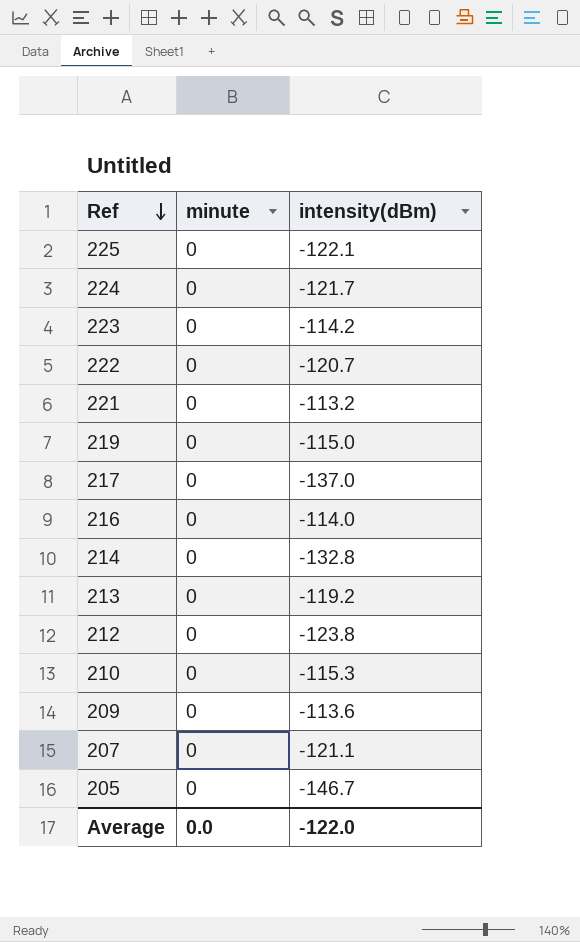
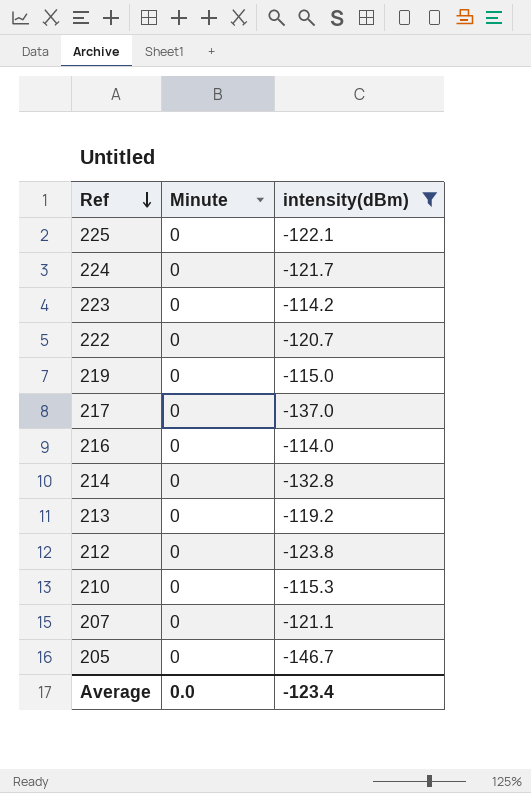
filter: none -> intensity(dBm) <= -114.0
column name: minute -> Minute
Average | intensity(dBm): -122.0 -> -123.4

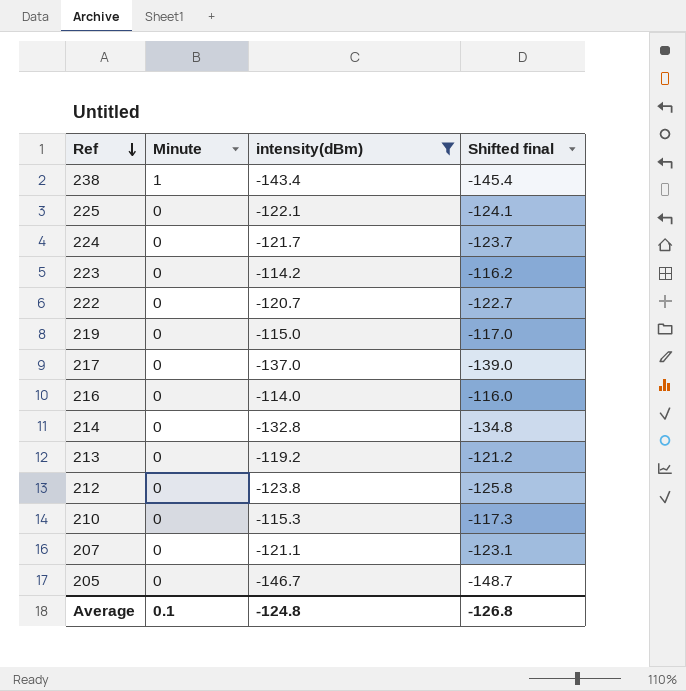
column Shifted final | formula: none -> [intensity(dBm)] - 2
row 238: none -> 1 | -143.4 | -145.4
Average | Minute: 0.0 -> 0.1
Average | intensity(dBm): -123.4 -> -124.8

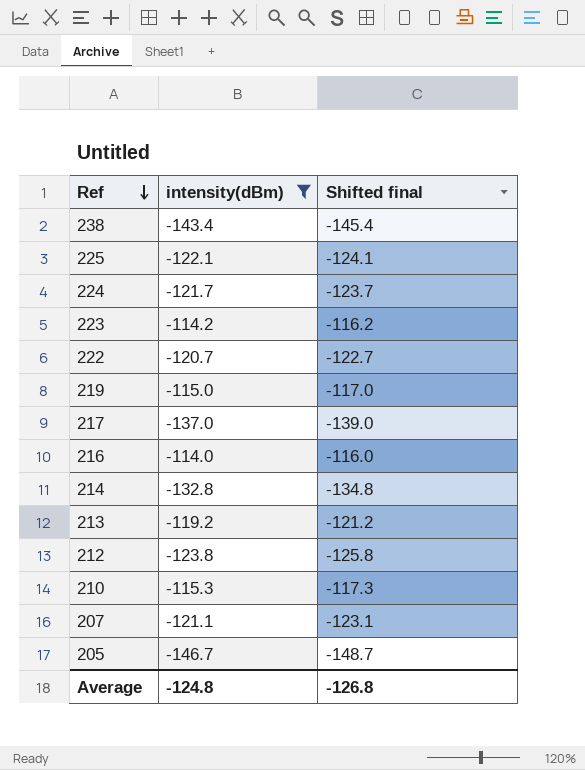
column Minute | position: 2 -> none

